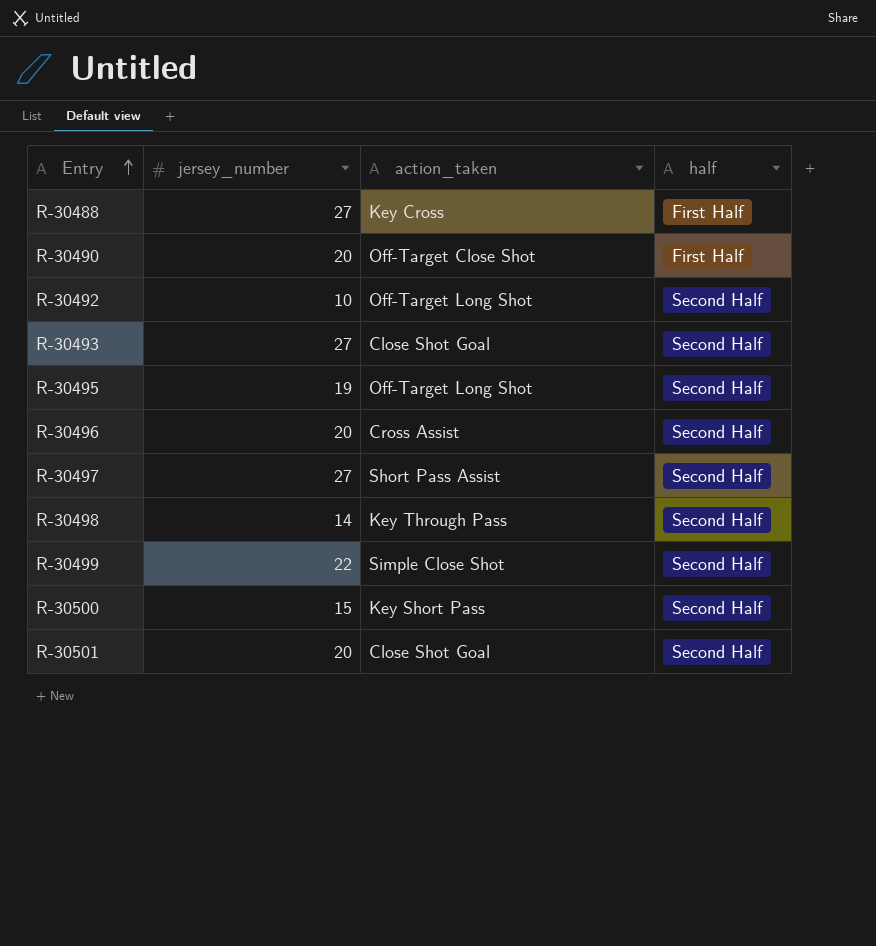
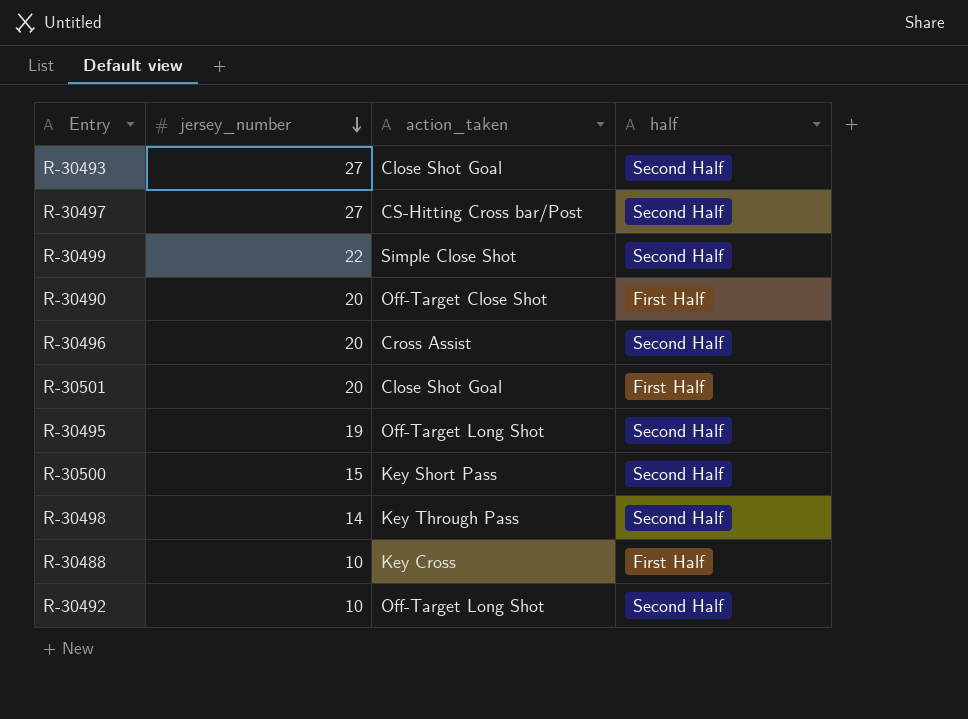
row order: Entry ascending -> jersey_number descending
R-30497 | action_taken: Short Pass Assist -> CS-Hitting Cross bar/Post
R-30501 | half: Second Half -> First Half
R-30488 | jersey_number: 27 -> 10

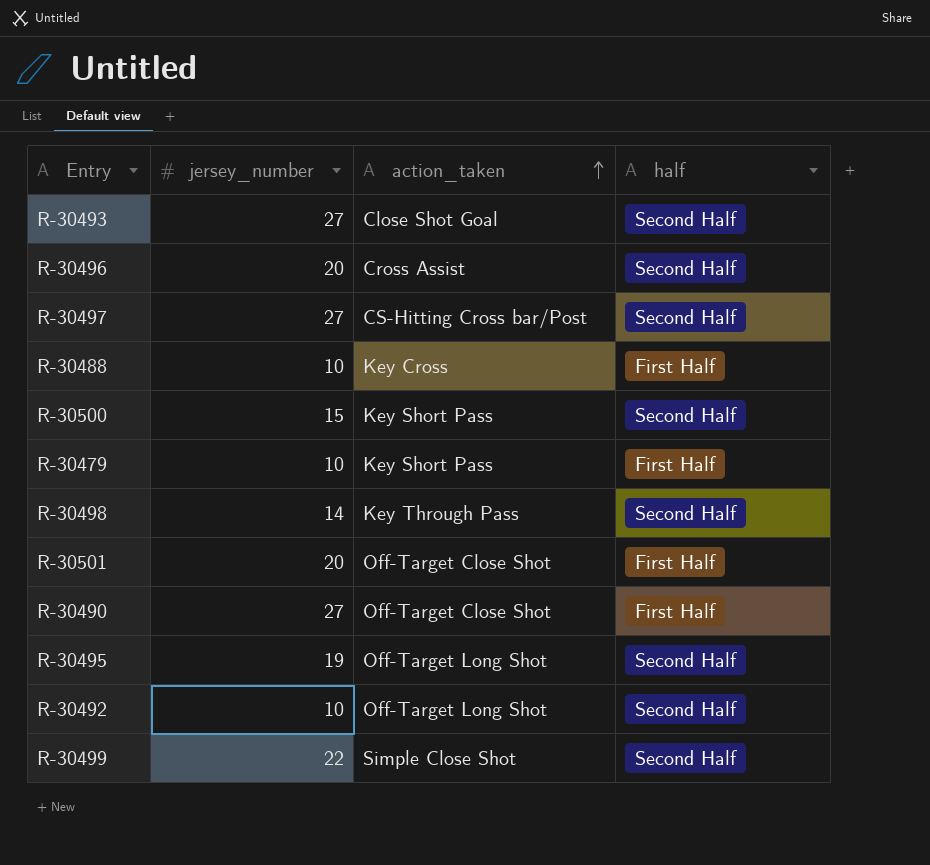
row order: jersey_number descending -> action_taken ascending
row R-30479: none -> 10 | Key Short Pass | First Half
R-30501 | action_taken: Close Shot Goal -> Off-Target Close Shot
R-30490 | jersey_number: 20 -> 27

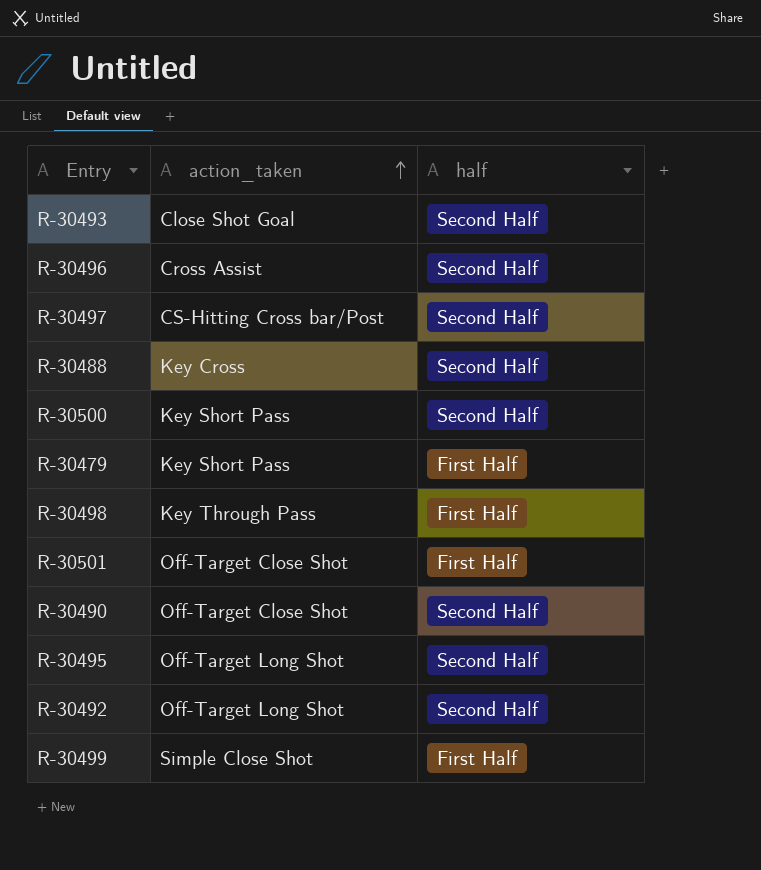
column jersey_number | position: 2 -> none
R-30488 | half: First Half -> Second Half
R-30498 | half: Second Half -> First Half
R-30490 | half: First Half -> Second Half
R-30499 | half: Second Half -> First Half

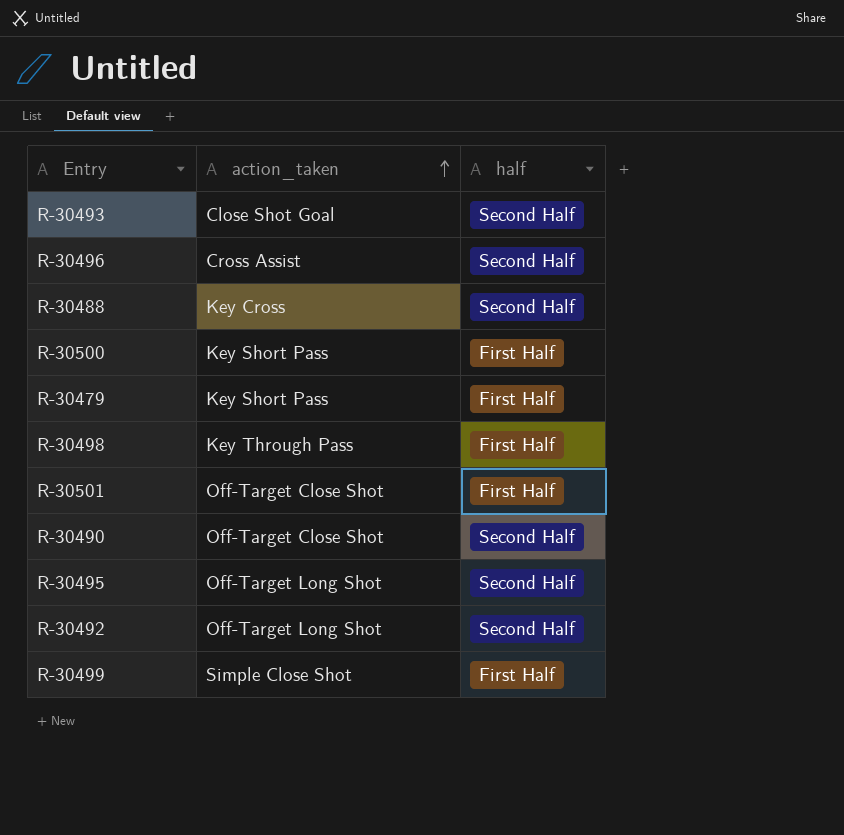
row R-30497: CS-Hitting Cross bar/Post | Second Half -> none
R-30500 | half: Second Half -> First Half

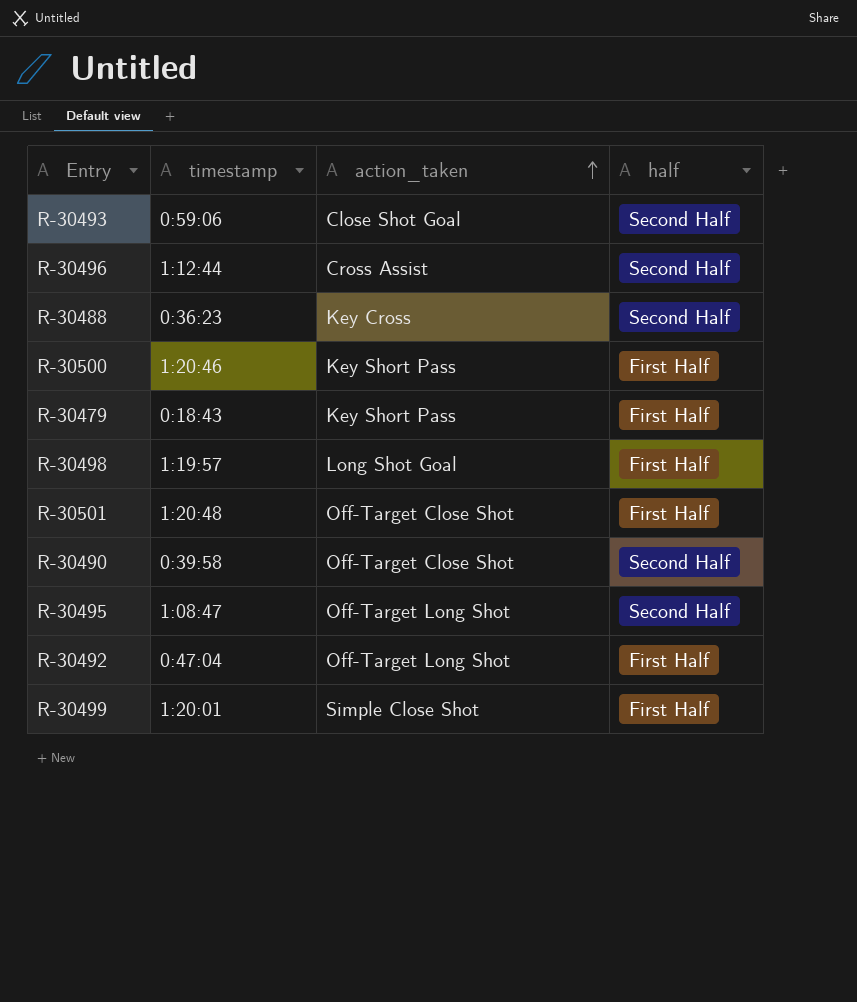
column timestamp | position: none -> 2
R-30498 | action_taken: Key Through Pass -> Long Shot Goal
R-30492 | half: Second Half -> First Half

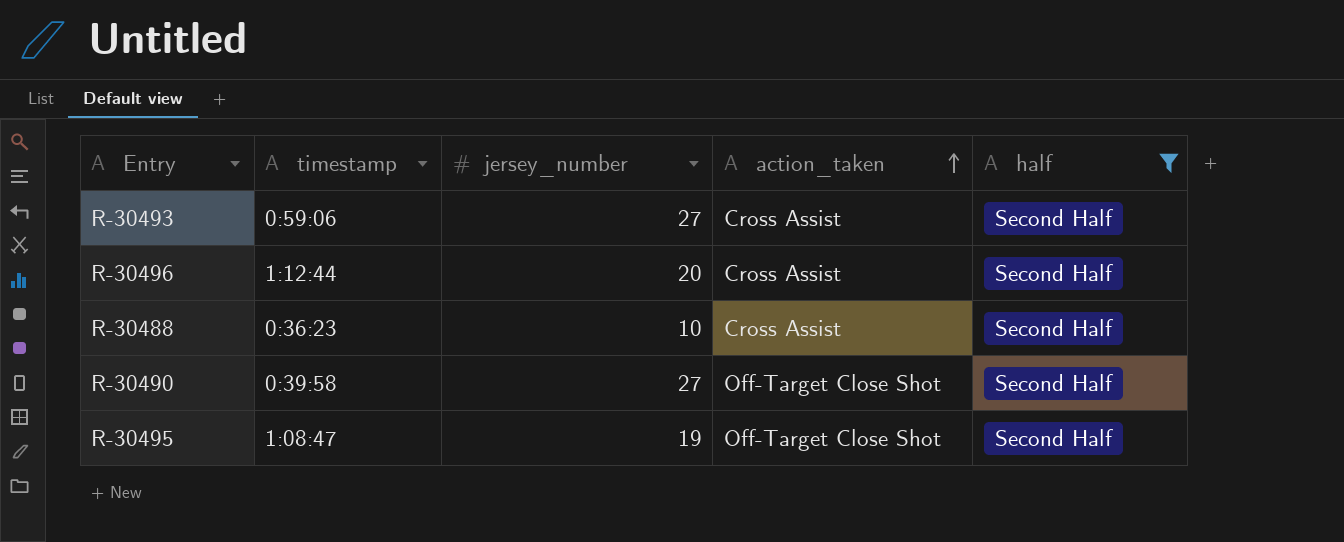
filter: none -> half = Second Half
column jersey_number | position: none -> 3
R-30493 | action_taken: Close Shot Goal -> Cross Assist
R-30488 | action_taken: Key Cross -> Cross Assist
R-30495 | action_taken: Off-Target Long Shot -> Off-Target Close Shot

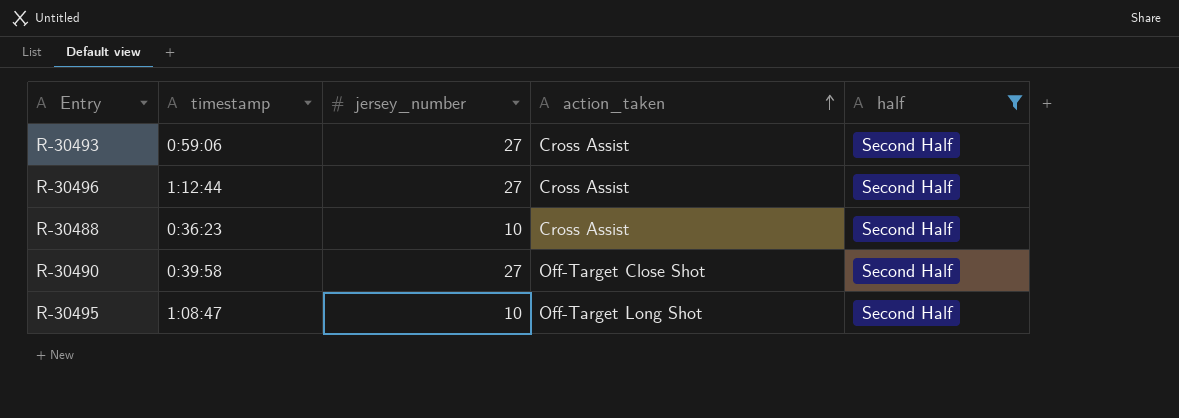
R-30496 | jersey_number: 20 -> 27
R-30495 | jersey_number: 19 -> 10
R-30495 | action_taken: Off-Target Close Shot -> Off-Target Long Shot

